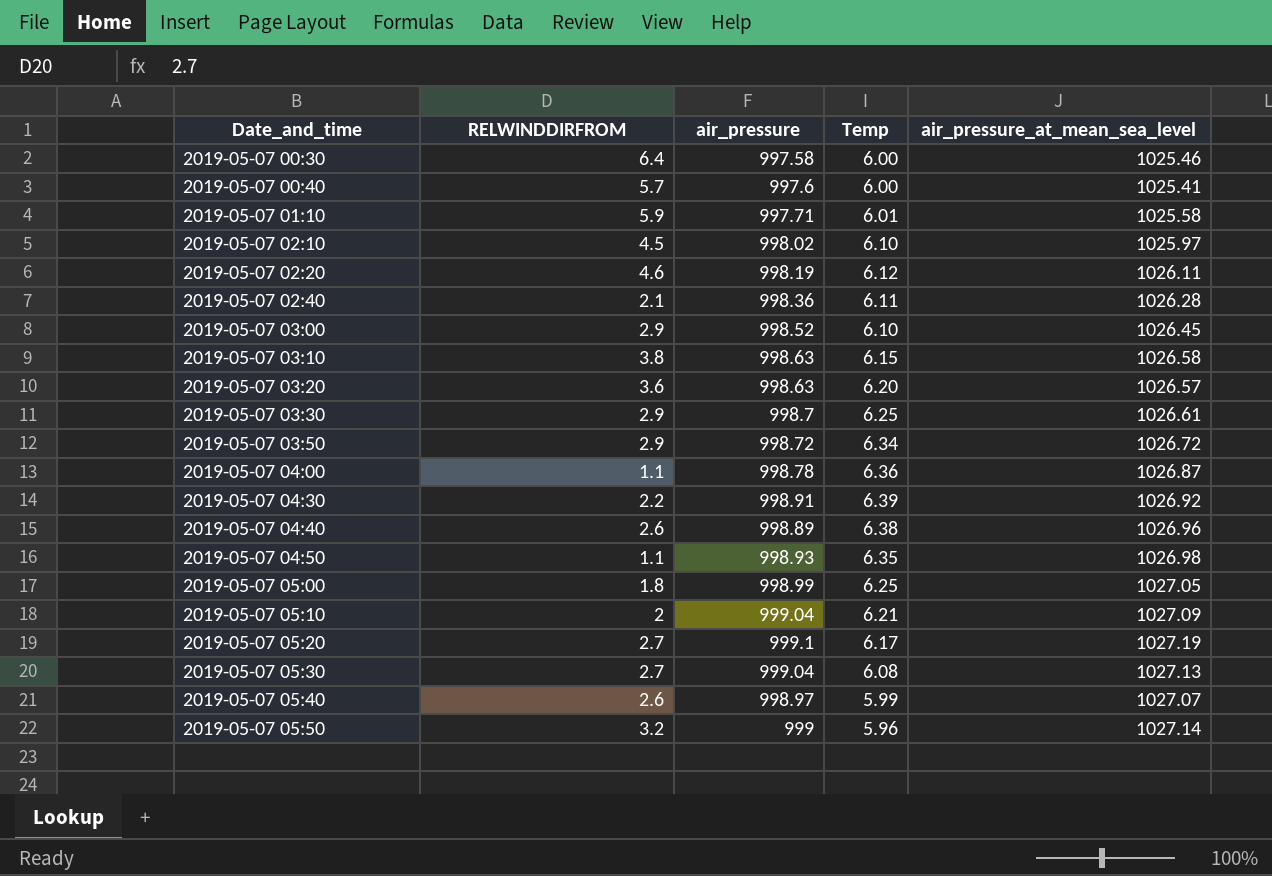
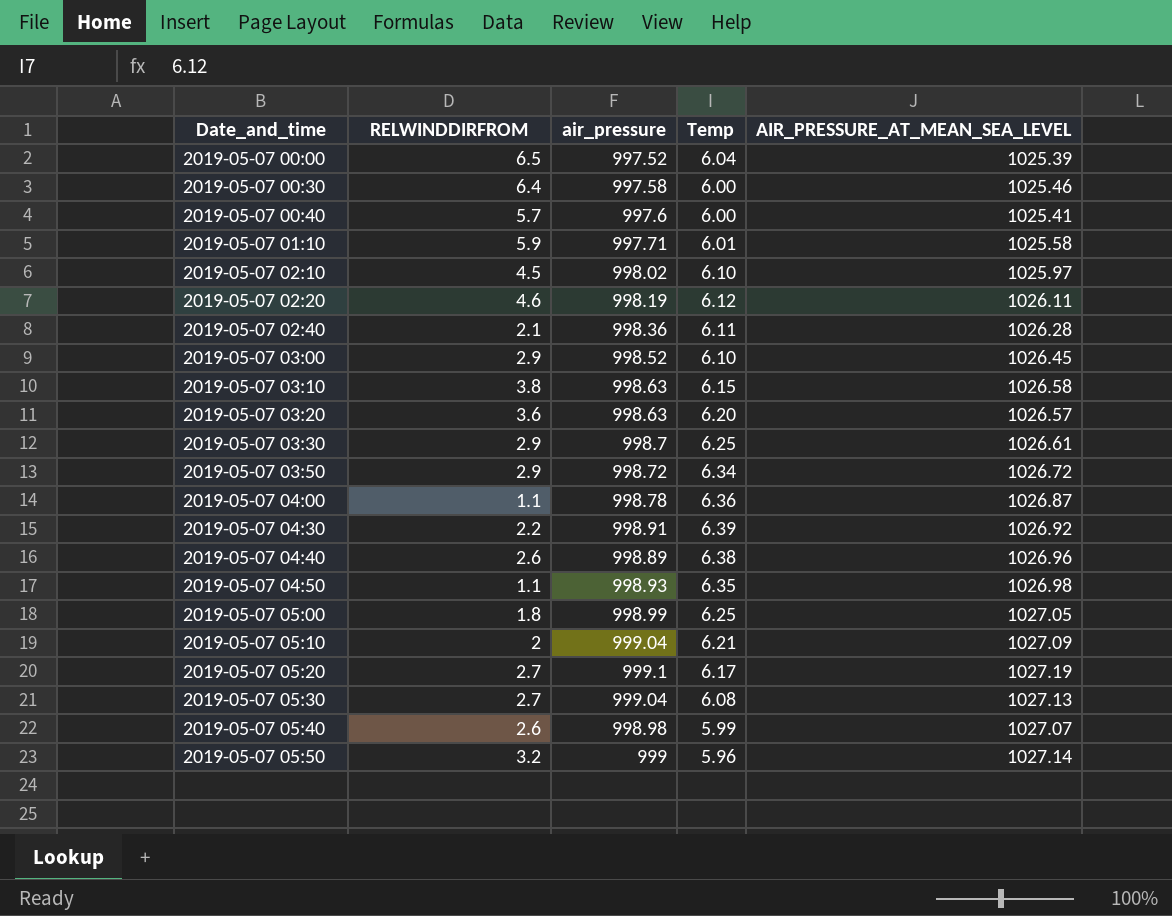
column name: air_pressure_at_mean_sea_level -> AIR_PRESSURE_AT_MEAN_SEA_LEVEL
row 2019-05-07 00:00: none -> 6.5 | 997.52 | 6.04 | 1025.39
2019-05-07 05:40 | air_pressure: 998.97 -> 998.98

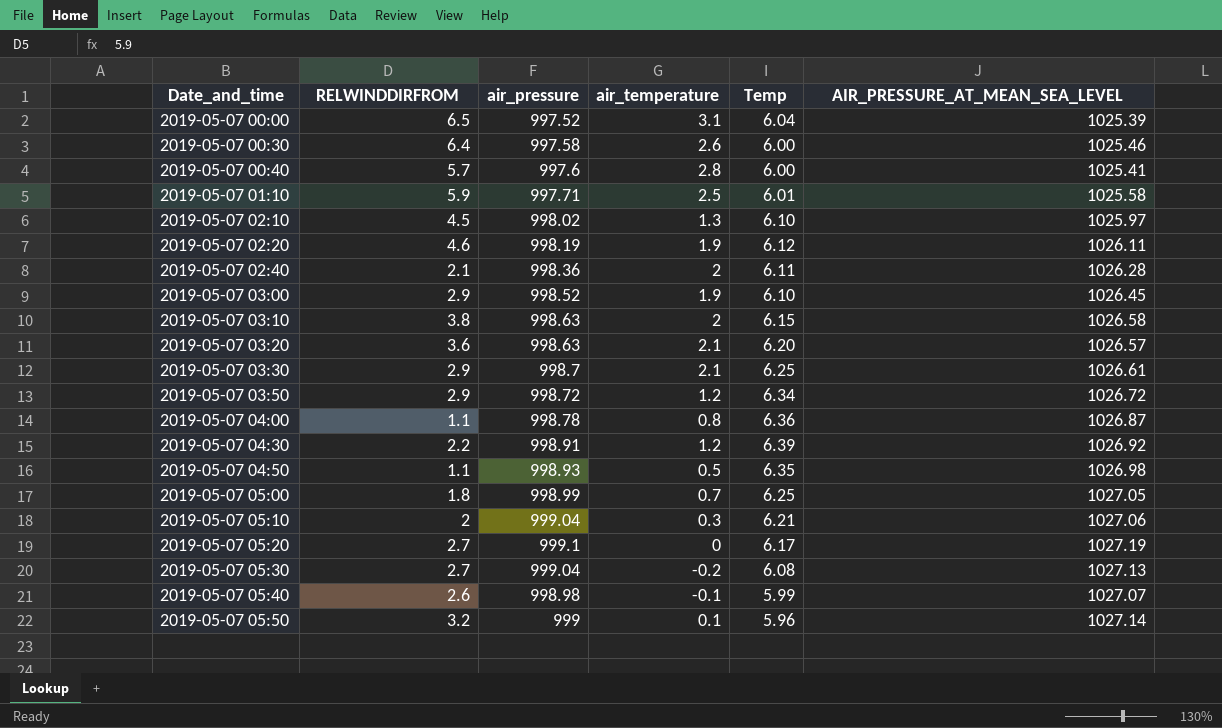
column air_temperature | position: none -> 4
row 2019-05-07 04:40: 2.6 | 998.89 | 6.38 | 1026.96 -> none
2019-05-07 05:10 | AIR_PRESSURE_AT_MEAN_SEA_LEVEL: 1027.09 -> 1027.06

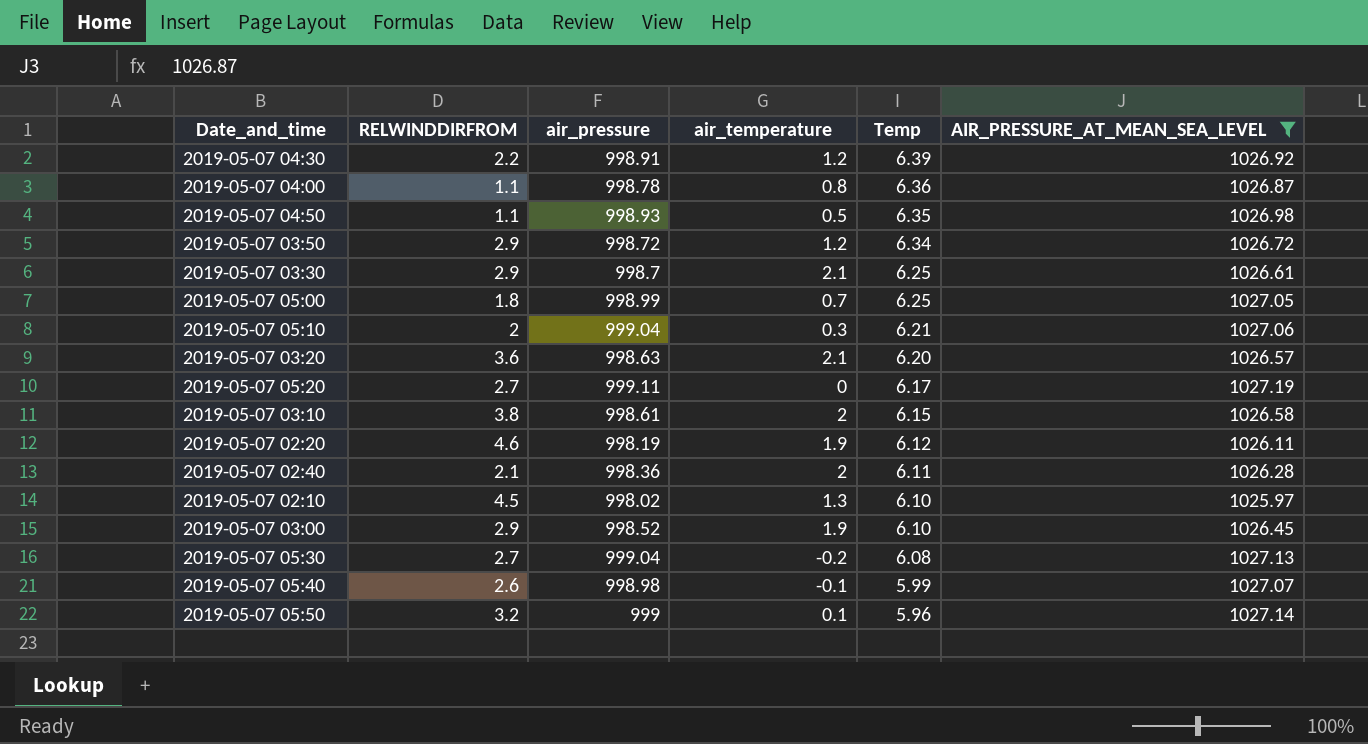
filter: none -> AIR_PRESSURE_AT_MEAN_SEA_LEVEL >= 1025.97
row order: Date_and_time ascending -> Temp descending
2019-05-07 05:20 | air_pressure: 999.1 -> 999.11
2019-05-07 03:10 | air_pressure: 998.63 -> 998.61

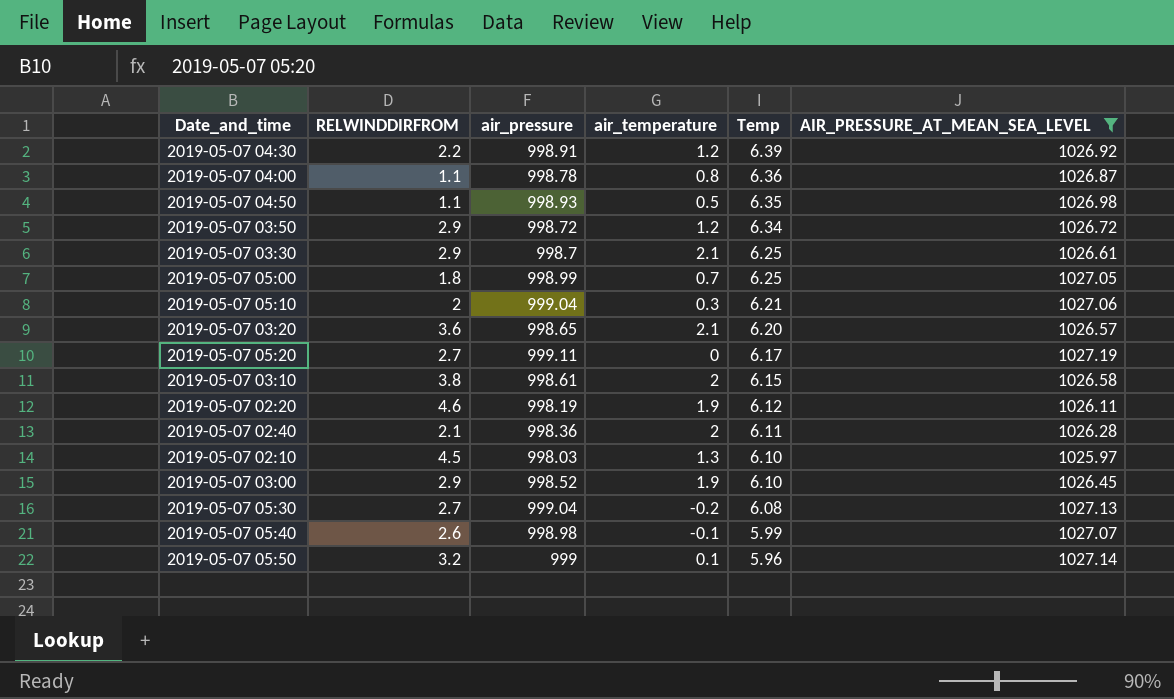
2019-05-07 03:20 | air_pressure: 998.63 -> 998.65
2019-05-07 02:10 | air_pressure: 998.02 -> 998.03

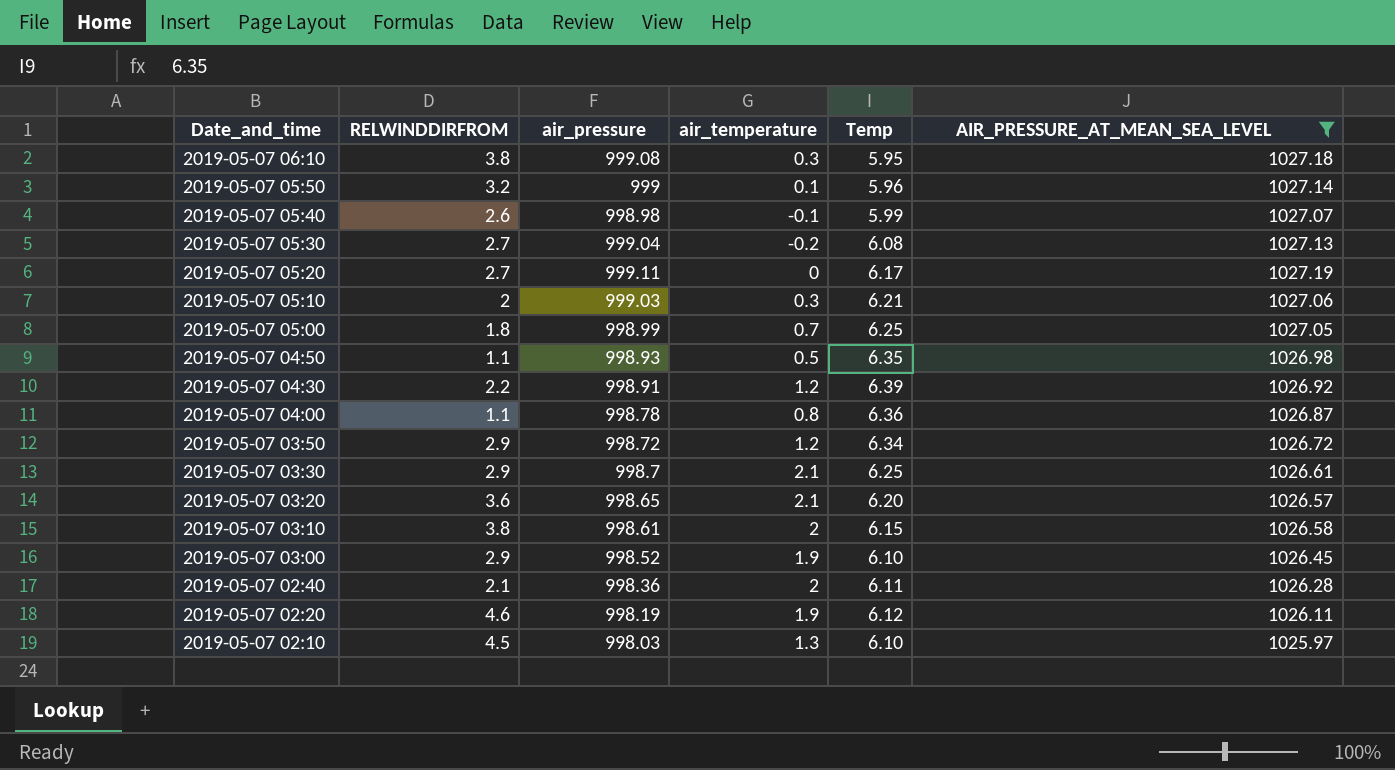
row order: Temp descending -> Date_and_time descending
row 2019-05-07 06:10: none -> 3.8 | 999.08 | 0.3 | 5.95 | 1027.18
2019-05-07 05:10 | air_pressure: 999.04 -> 999.03

